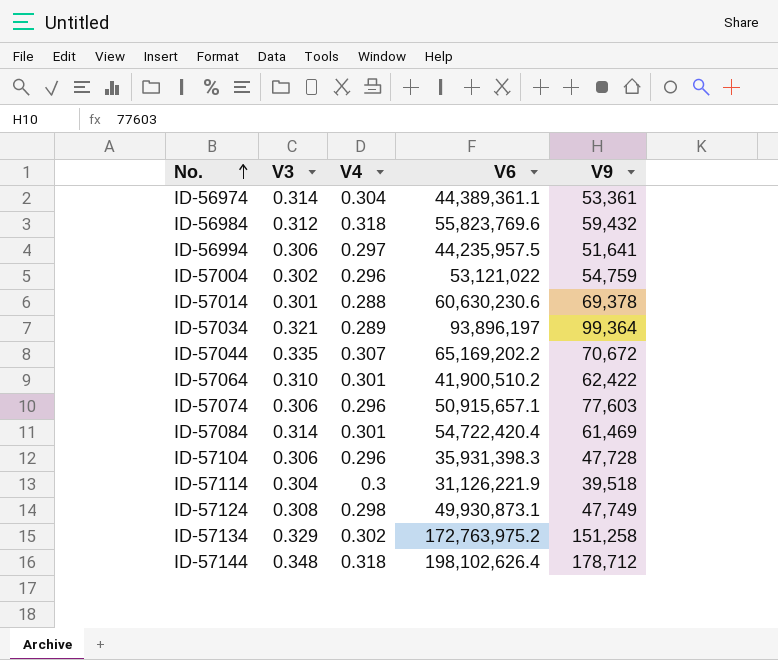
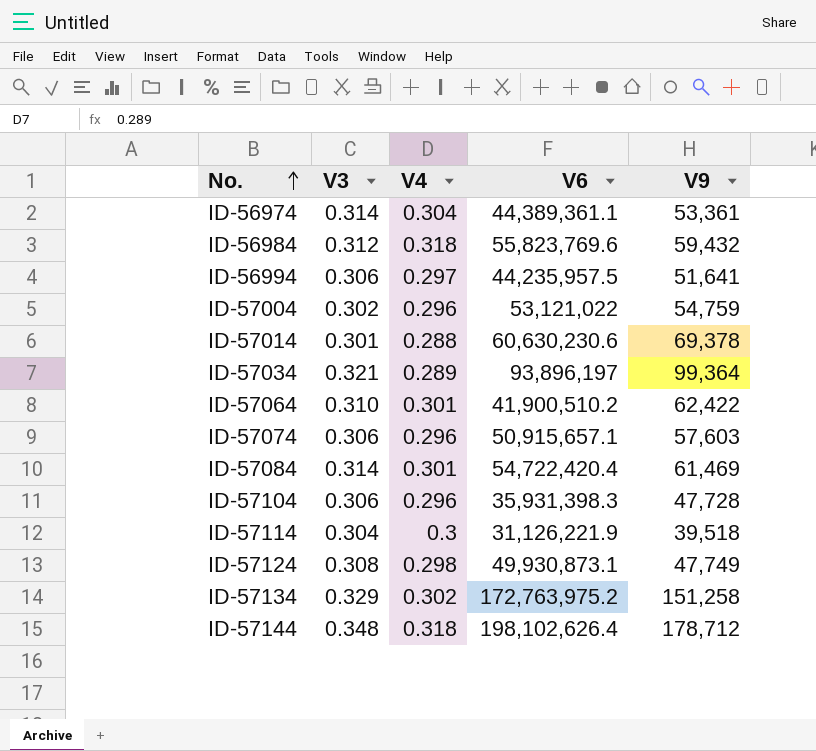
row ID-57044: 0.335 | 0.307 | 65,169,202.2 | 70,672 -> none
ID-57074 | V9: 77,603 -> 57,603

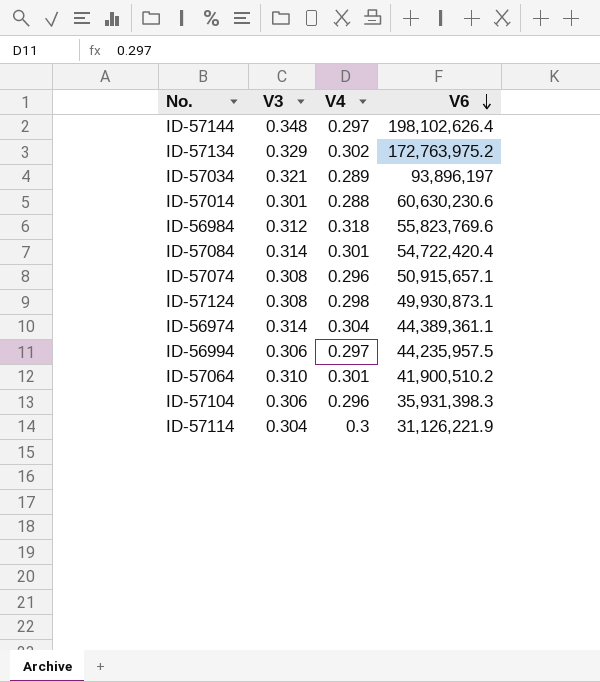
row order: No. ascending -> V6 descending
column V9 | position: 5 -> none
row ID-57004: 0.302 | 0.296 | 53,121,022 | 54,759 -> none
ID-57144 | V4: 0.318 -> 0.297
ID-57074 | V3: 0.306 -> 0.308

